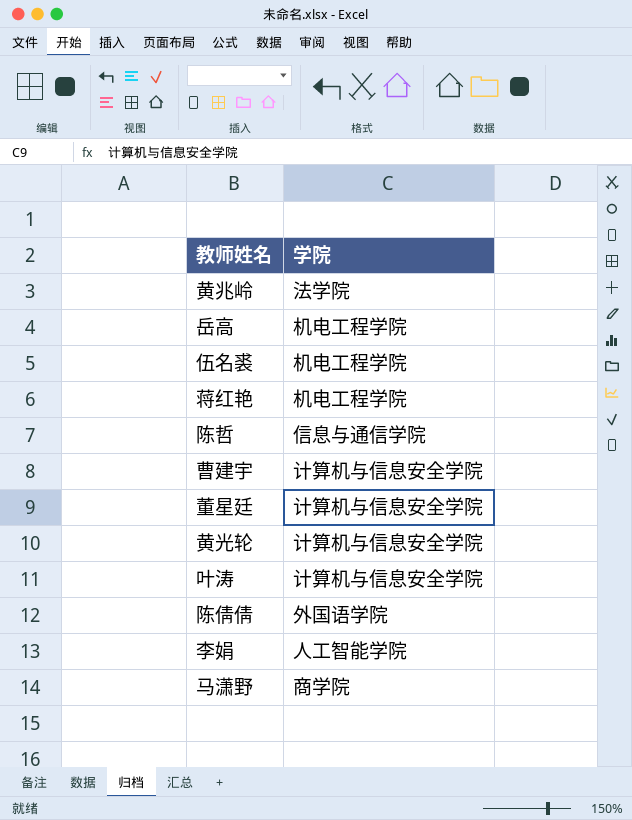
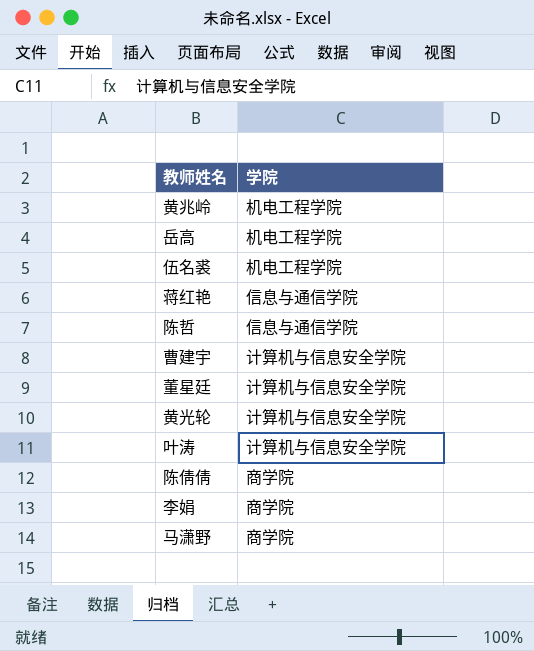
黄兆岭 | 学院: 法学院 -> 机电工程学院
蒋红艳 | 学院: 机电工程学院 -> 信息与通信学院
陈倩倩 | 学院: 外国语学院 -> 商学院
李娟 | 学院: 人工智能学院 -> 商学院

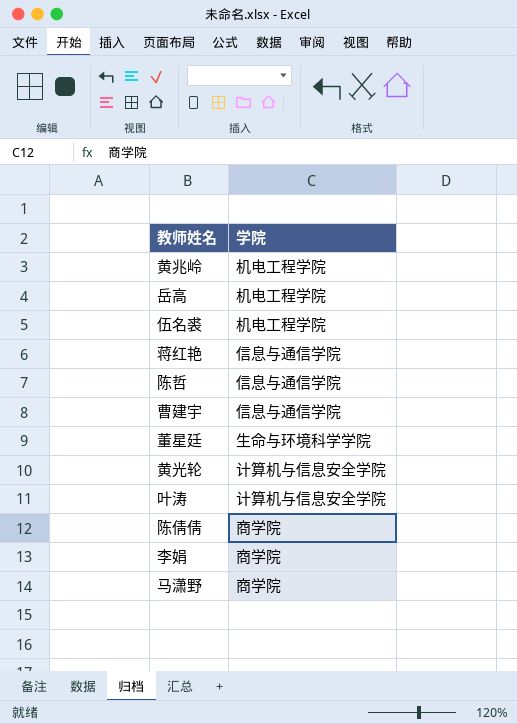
曹建宇 | 学院: 计算机与信息安全学院 -> 信息与通信学院
董星廷 | 学院: 计算机与信息安全学院 -> 生命与环境科学学院

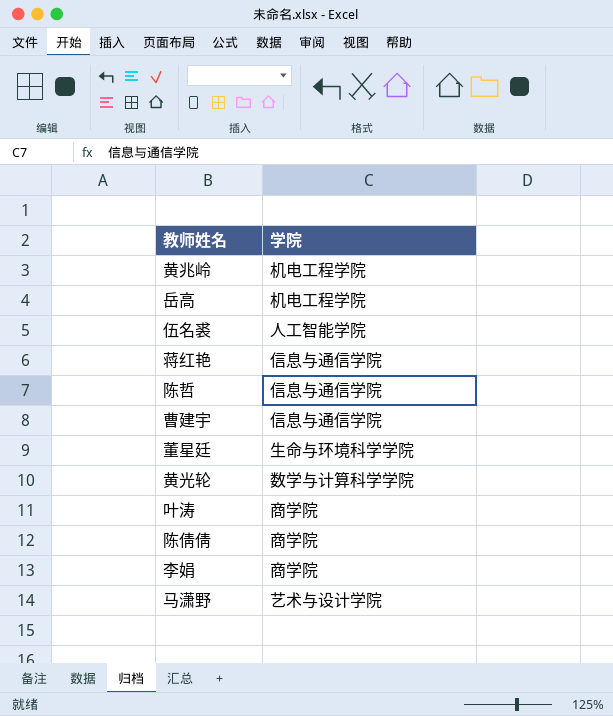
伍名裘 | 学院: 机电工程学院 -> 人工智能学院
黄光轮 | 学院: 计算机与信息安全学院 -> 数学与计算科学学院
叶涛 | 学院: 计算机与信息安全学院 -> 商学院
马潇野 | 学院: 商学院 -> 艺术与设计学院

